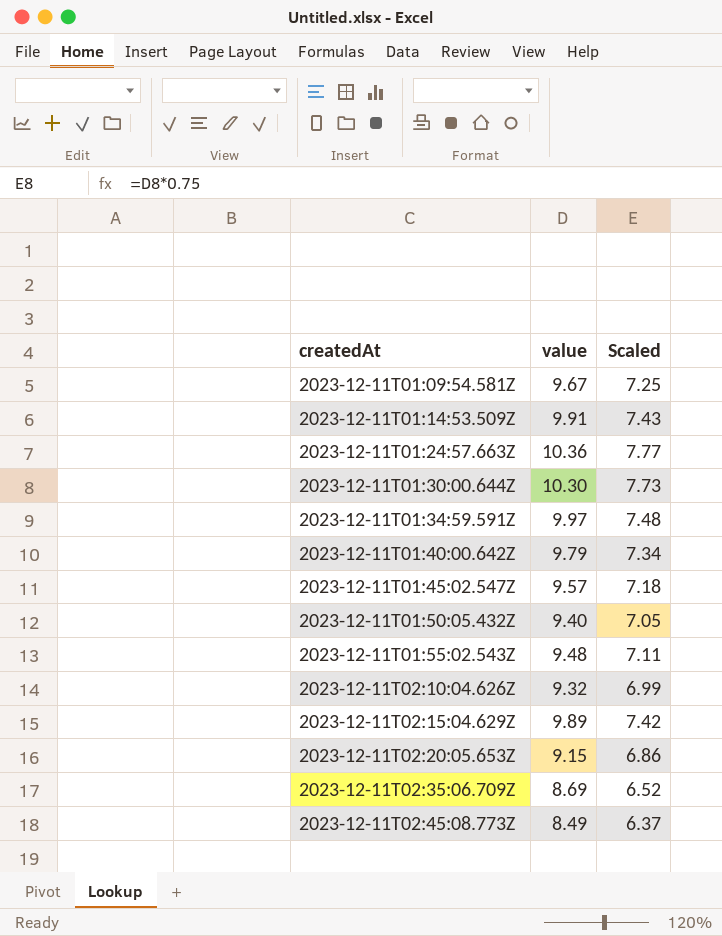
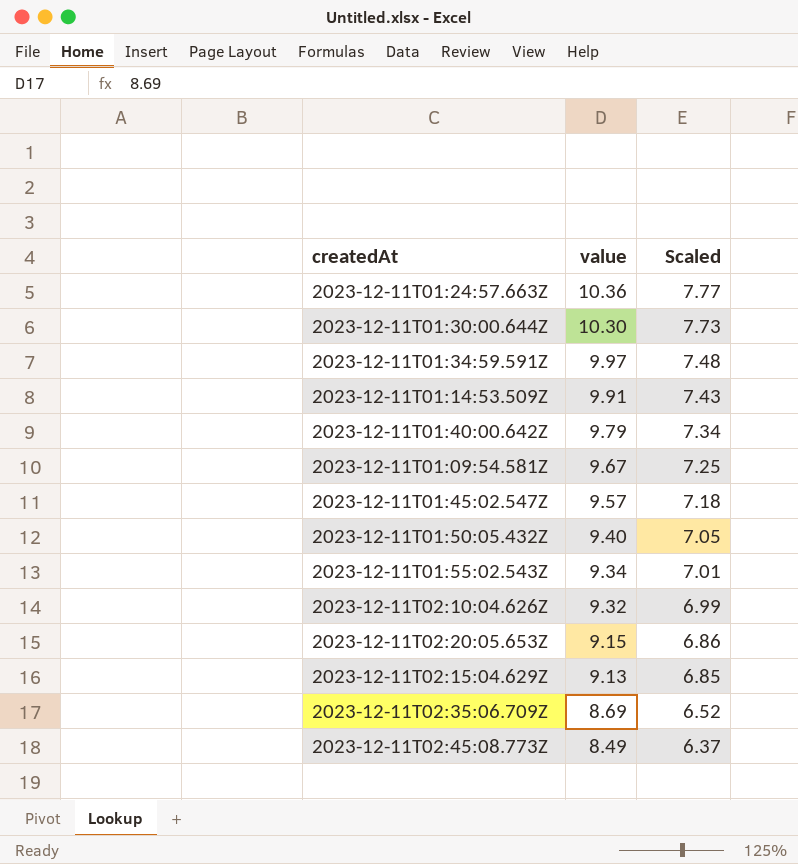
row order: createdAt ascending -> value descending
2023-12-11T01:55:02.543Z | value: 9.48 -> 9.34
2023-12-11T01:55:02.543Z | Scaled: 7.11 -> 7.01
2023-12-11T02:15:04.629Z | value: 9.89 -> 9.13
2023-12-11T02:15:04.629Z | Scaled: 7.42 -> 6.85

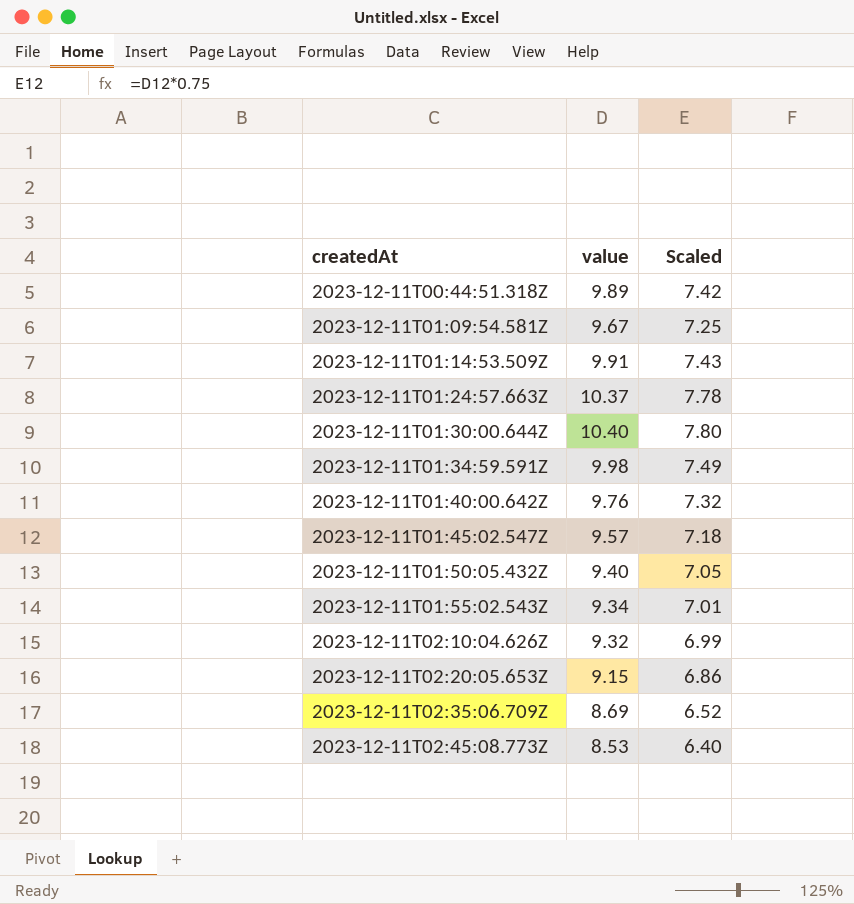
row order: value descending -> createdAt ascending
row 2023-12-11T02:15:04.629Z: 9.13 | 6.85 -> none
row 2023-12-11T00:44:51.318Z: none -> 9.89 | 7.42
2023-12-11T01:24:57.663Z | value: 10.36 -> 10.37
2023-12-11T01:24:57.663Z | Scaled: 7.77 -> 7.78
2023-12-11T01:30:00.644Z | value: 10.30 -> 10.40
2023-12-11T01:30:00.644Z | Scaled: 7.73 -> 7.80
2023-12-11T01:34:59.591Z | value: 9.97 -> 9.98
2023-12-11T01:34:59.591Z | Scaled: 7.48 -> 7.49
2023-12-11T01:40:00.642Z | value: 9.79 -> 9.76
2023-12-11T01:40:00.642Z | Scaled: 7.34 -> 7.32
2023-12-11T02:45:08.773Z | value: 8.49 -> 8.53
2023-12-11T02:45:08.773Z | Scaled: 6.37 -> 6.40

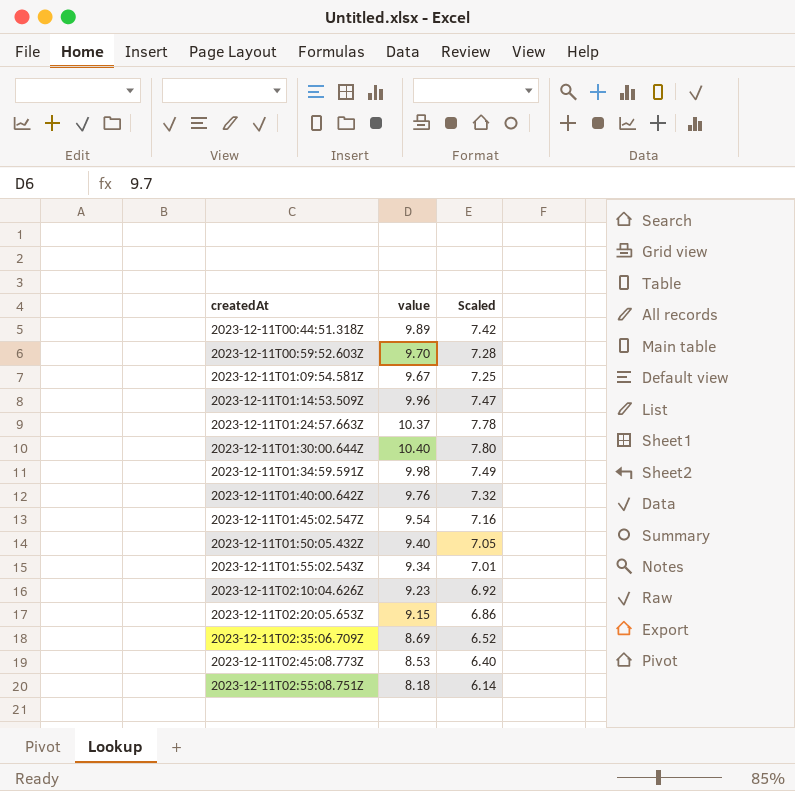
row 2023-12-11T00:59:52.603Z: none -> 9.70 | 7.28
2023-12-11T01:14:53.509Z | value: 9.91 -> 9.96
2023-12-11T01:14:53.509Z | Scaled: 7.43 -> 7.47
2023-12-11T01:45:02.547Z | value: 9.57 -> 9.54
2023-12-11T01:45:02.547Z | Scaled: 7.18 -> 7.16
2023-12-11T02:10:04.626Z | value: 9.32 -> 9.23
2023-12-11T02:10:04.626Z | Scaled: 6.99 -> 6.92
row 2023-12-11T02:55:08.751Z: none -> 8.18 | 6.14

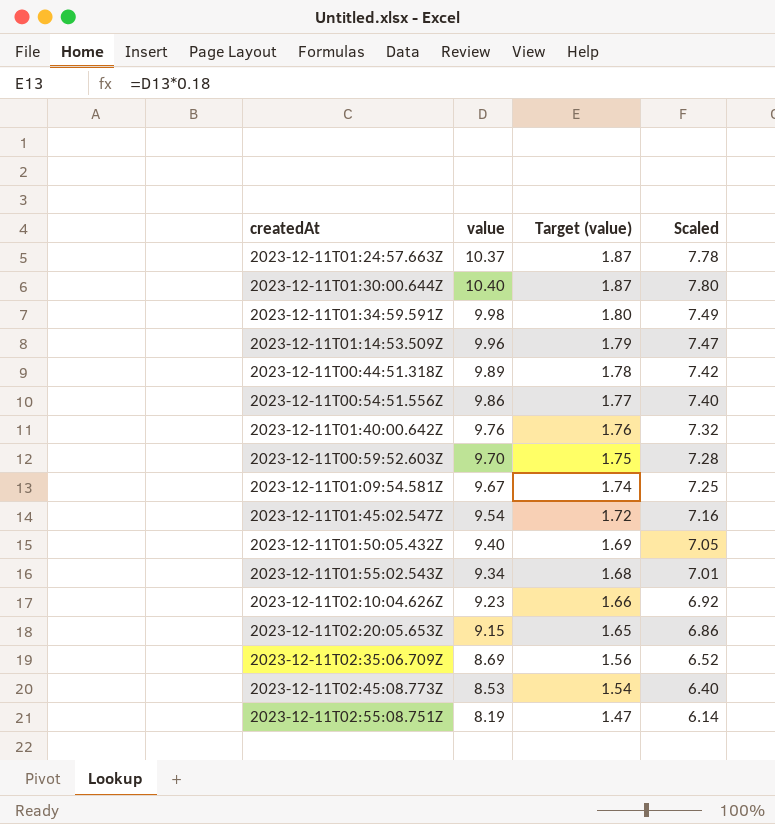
row order: createdAt ascending -> Target (value) descending
column Target (value) | formula: none -> [value] * 0.18
row 2023-12-11T00:54:51.556Z: none -> 9.86 | 1.77 | 7.40
2023-12-11T02:55:08.751Z | value: 8.18 -> 8.19

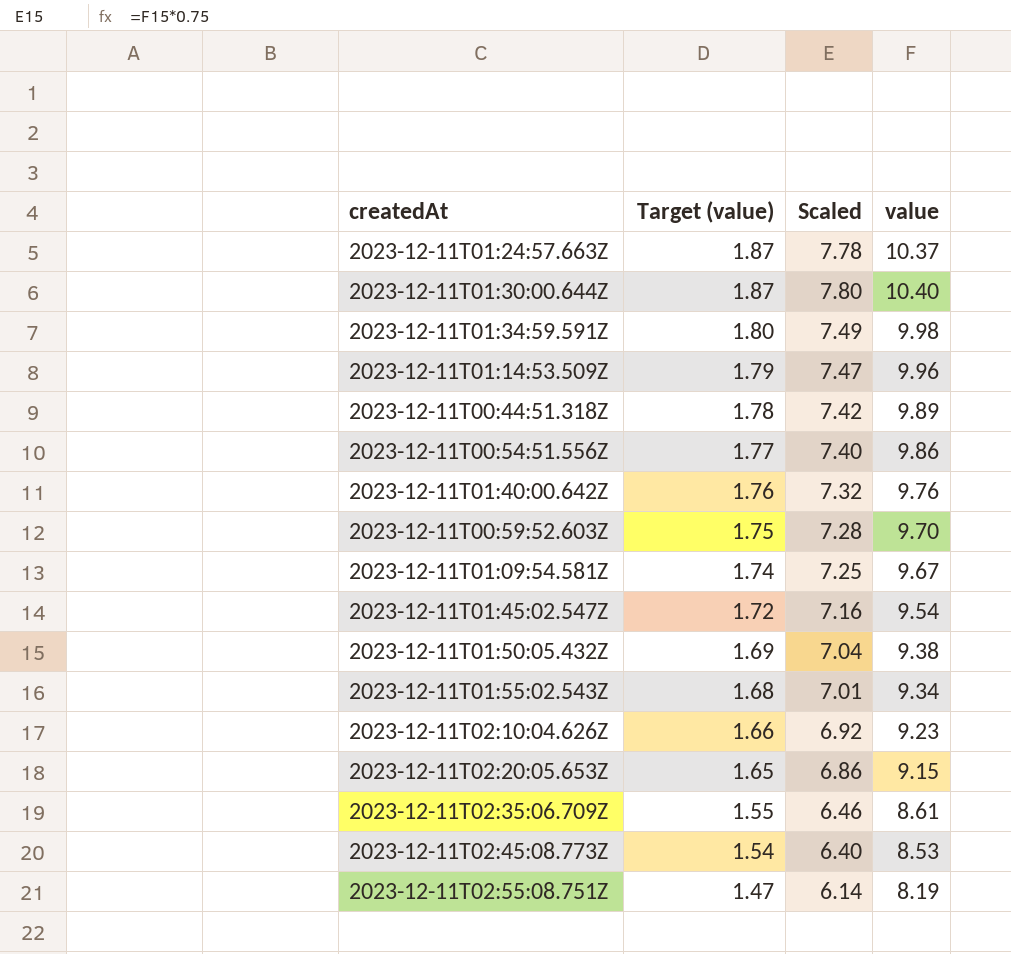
column value | position: 2 -> 4
2023-12-11T01:50:05.432Z | Scaled: 7.05 -> 7.04
2023-12-11T01:50:05.432Z | value: 9.40 -> 9.38
2023-12-11T02:35:06.709Z | Target (value): 1.56 -> 1.55
2023-12-11T02:35:06.709Z | Scaled: 6.52 -> 6.46
2023-12-11T02:35:06.709Z | value: 8.69 -> 8.61

